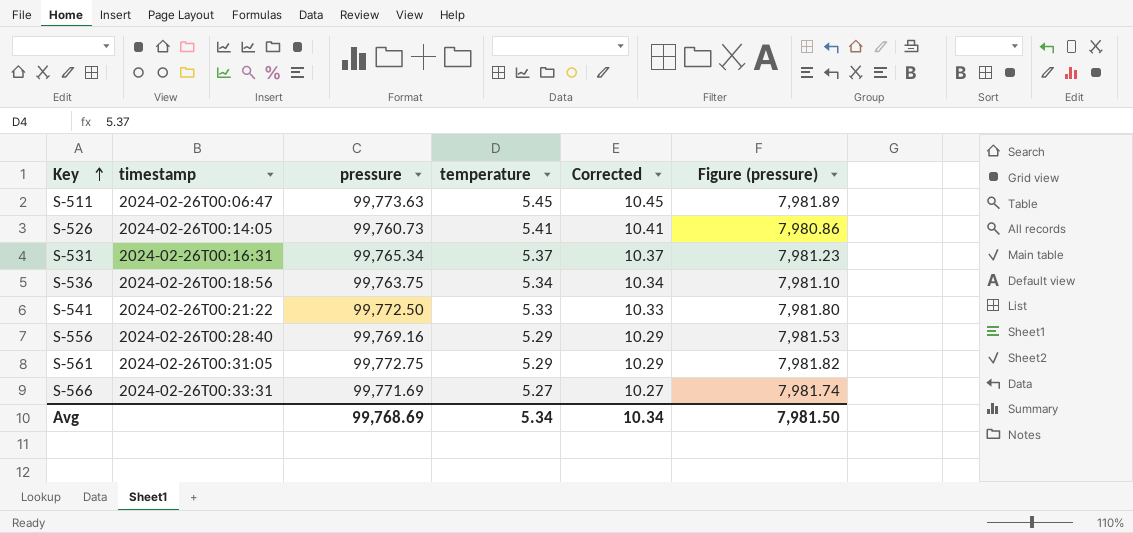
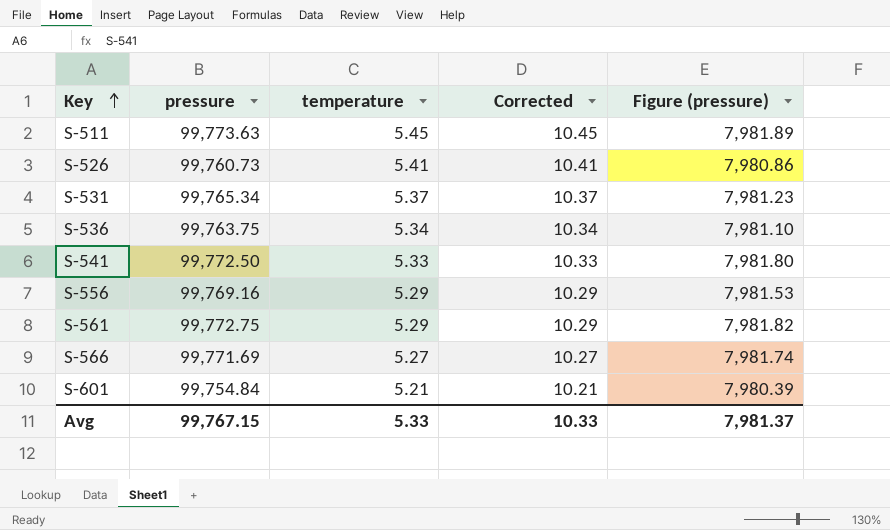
column timestamp | position: 2 -> none
row S-601: none -> 99,754.84 | 5.21 | 10.21 | 7,980.39
Avg | pressure: 99,768.69 -> 99,767.15
Avg | temperature: 5.34 -> 5.33
Avg | Corrected: 10.34 -> 10.33
Avg | Figure (pressure): 7,981.50 -> 7,981.37

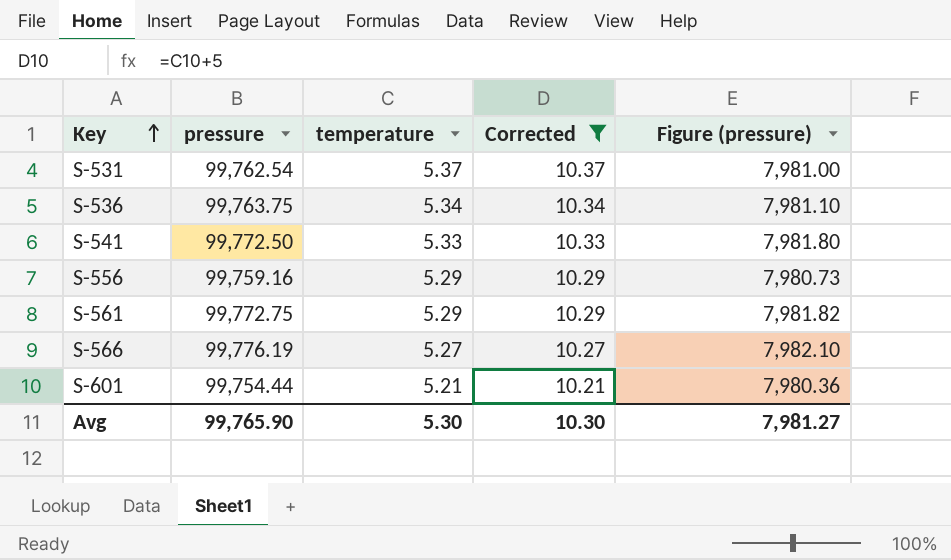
filter: none -> Corrected <= 10.37
S-531 | pressure: 99,765.34 -> 99,762.54
S-531 | Figure (pressure): 7,981.23 -> 7,981.00
S-556 | pressure: 99,769.16 -> 99,759.16
S-556 | Figure (pressure): 7,981.53 -> 7,980.73
S-566 | pressure: 99,771.69 -> 99,776.19
S-566 | Figure (pressure): 7,981.74 -> 7,982.10
S-601 | pressure: 99,754.84 -> 99,754.44
S-601 | Figure (pressure): 7,980.39 -> 7,980.36
Avg | pressure: 99,767.15 -> 99,765.90
Avg | temperature: 5.33 -> 5.30
Avg | Corrected: 10.33 -> 10.30
Avg | Figure (pressure): 7,981.37 -> 7,981.27

